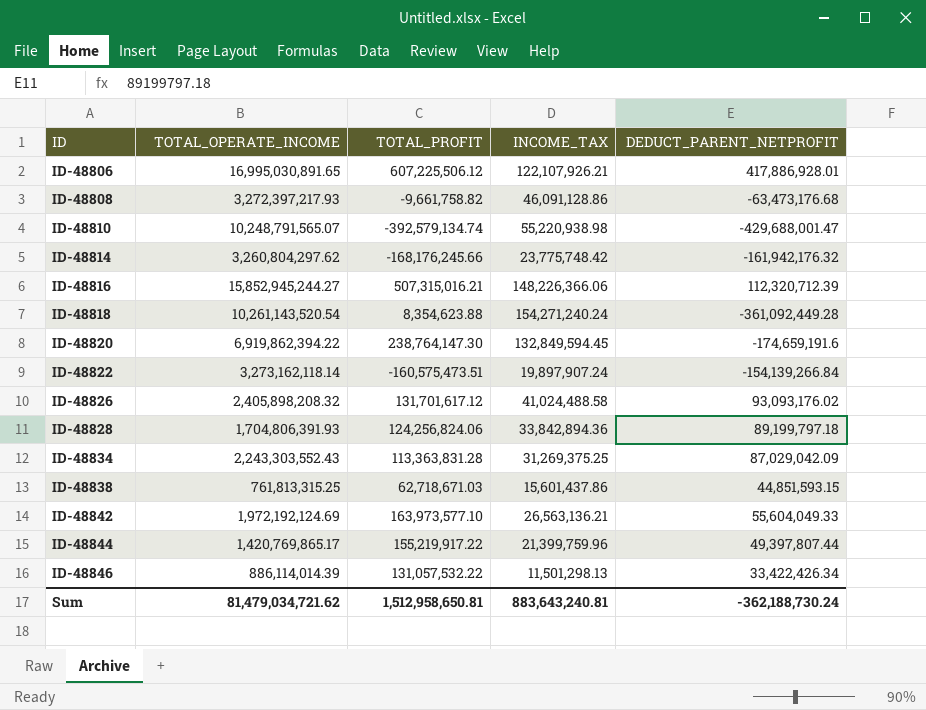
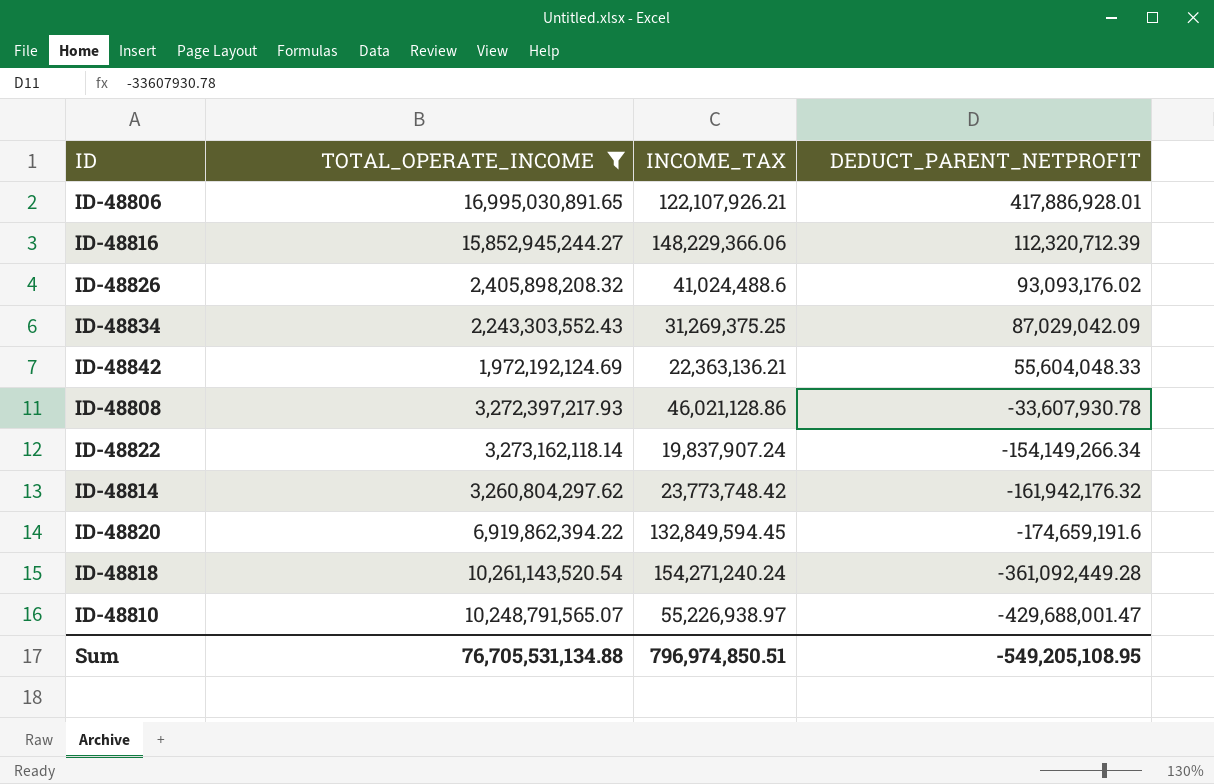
filter: none -> TOTAL_OPERATE_INCOME >= 1,972,192,124.69
row order: ID ascending -> DEDUCT_PARENT_NETPROFIT descending
column TOTAL_PROFIT | position: 3 -> none
ID-48816 | INCOME_TAX: 148,226,366.06 -> 148,229,366.06
ID-48826 | INCOME_TAX: 41,024,488.58 -> 41,024,488.6
ID-48842 | INCOME_TAX: 26,563,136.21 -> 22,363,136.21
ID-48842 | DEDUCT_PARENT_NETPROFIT: 55,604,049.33 -> 55,604,048.33
ID-48808 | INCOME_TAX: 46,091,128.86 -> 46,021,128.86
ID-48808 | DEDUCT_PARENT_NETPROFIT: -63,473,176.68 -> -33,607,930.78
ID-48822 | INCOME_TAX: 19,897,907.24 -> 19,837,907.24
ID-48822 | DEDUCT_PARENT_NETPROFIT: -154,139,266.84 -> -154,149,266.34
ID-48814 | INCOME_TAX: 23,775,748.42 -> 23,773,748.42
ID-48810 | INCOME_TAX: 55,220,938.98 -> 55,226,938.97
Sum | TOTAL_OPERATE_INCOME: 81,479,034,721.62 -> 76,705,531,134.88
Sum | INCOME_TAX: 883,643,240.81 -> 796,974,850.51
Sum | DEDUCT_PARENT_NETPROFIT: -362,188,730.24 -> -549,205,108.95

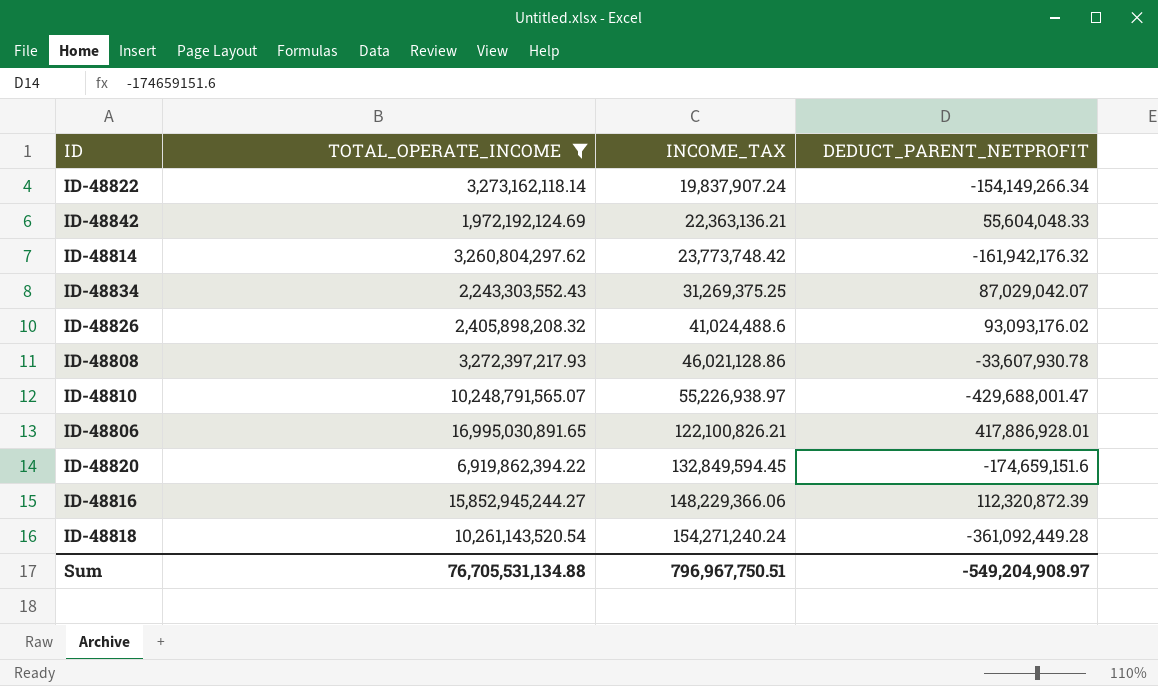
row order: DEDUCT_PARENT_NETPROFIT descending -> INCOME_TAX ascending
ID-48834 | DEDUCT_PARENT_NETPROFIT: 87,029,042.09 -> 87,029,042.07
ID-48806 | INCOME_TAX: 122,107,926.21 -> 122,100,826.21
ID-48820 | DEDUCT_PARENT_NETPROFIT: -174,659,191.6 -> -174,659,151.6
ID-48816 | DEDUCT_PARENT_NETPROFIT: 112,320,712.39 -> 112,320,872.39
Sum | INCOME_TAX: 796,974,850.51 -> 796,967,750.51
Sum | DEDUCT_PARENT_NETPROFIT: -549,205,108.95 -> -549,204,908.97

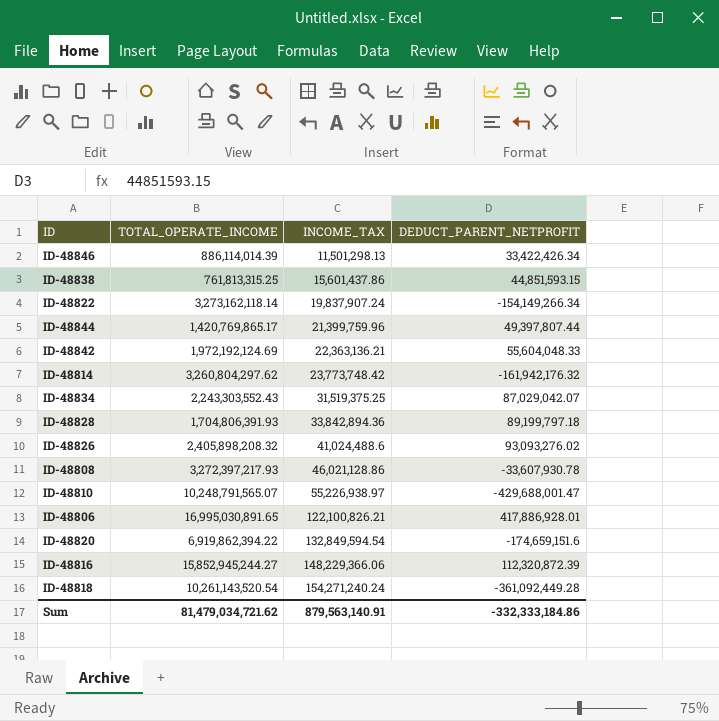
filter: TOTAL_OPERATE_INCOME >= 1,972,192,124.69 -> none
ID-48834 | INCOME_TAX: 31,269,375.25 -> 31,519,375.25
ID-48826 | DEDUCT_PARENT_NETPROFIT: 93,093,176.02 -> 93,093,276.02
ID-48820 | INCOME_TAX: 132,849,594.45 -> 132,849,594.54
Sum | TOTAL_OPERATE_INCOME: 76,705,531,134.88 -> 81,479,034,721.62
Sum | INCOME_TAX: 796,967,750.51 -> 879,563,140.91
Sum | DEDUCT_PARENT_NETPROFIT: -549,204,908.97 -> -332,333,184.86

